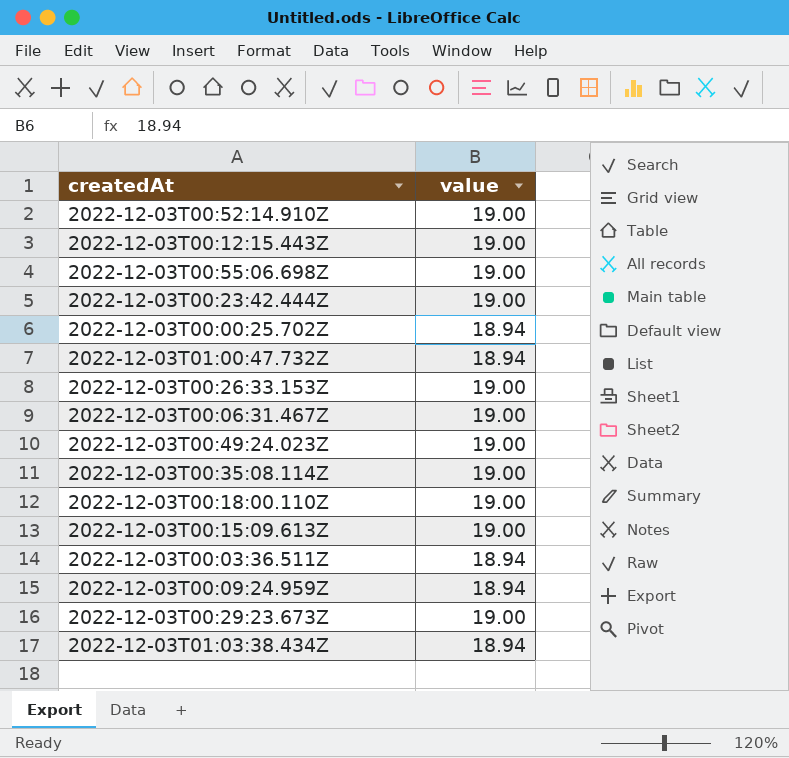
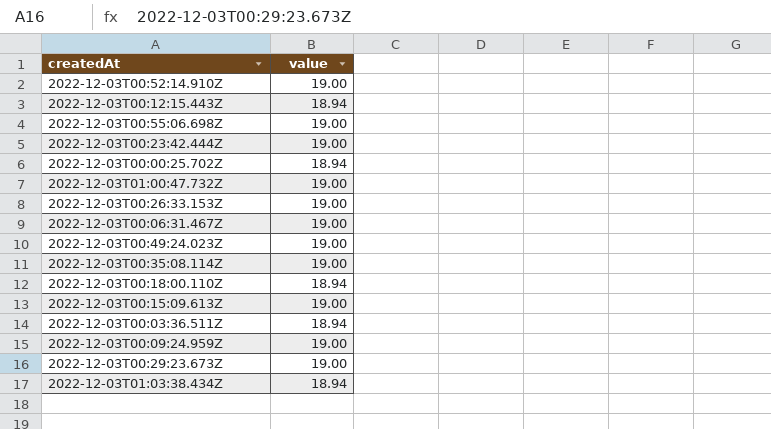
2022-12-03T00:12:15.443Z | value: 19.00 -> 18.94
2022-12-03T01:00:47.732Z | value: 18.94 -> 19.00
2022-12-03T00:18:00.110Z | value: 19.00 -> 18.94
2022-12-03T00:09:24.959Z | value: 18.94 -> 19.00

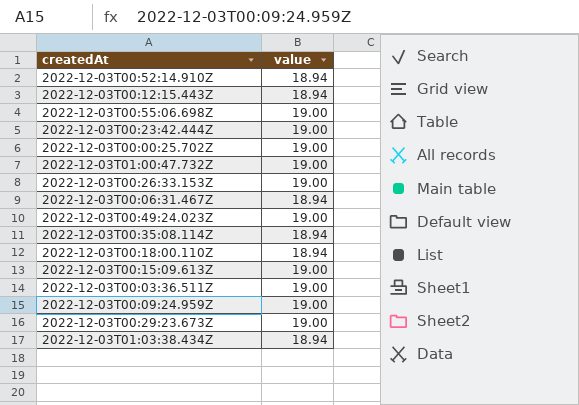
2022-12-03T00:52:14.910Z | value: 19.00 -> 18.94
2022-12-03T00:00:25.702Z | value: 18.94 -> 19.00
2022-12-03T00:06:31.467Z | value: 19.00 -> 18.94
2022-12-03T00:35:08.114Z | value: 19.00 -> 18.94
2022-12-03T00:03:36.511Z | value: 18.94 -> 19.00

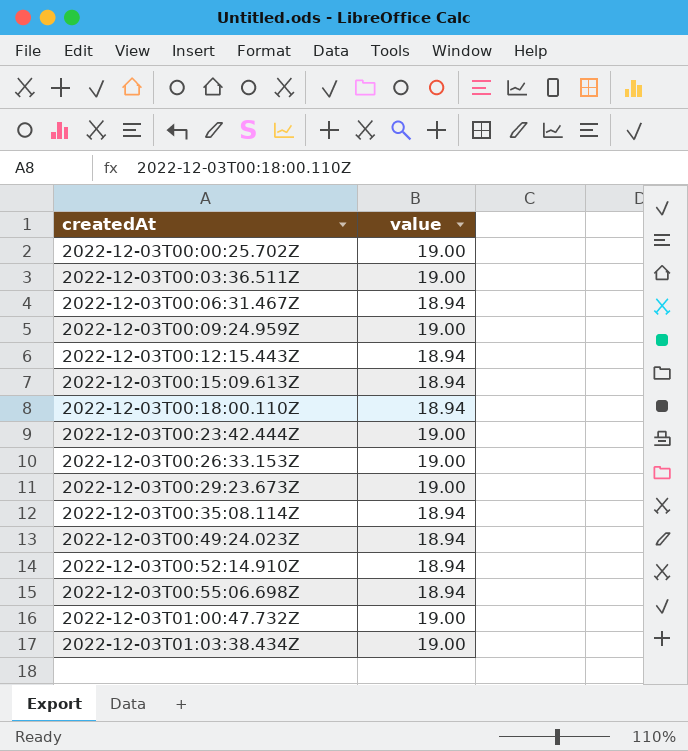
row order: none -> createdAt ascending
2022-12-03T00:15:09.613Z | value: 19.00 -> 18.94
2022-12-03T00:49:24.023Z | value: 19.00 -> 18.94
2022-12-03T00:55:06.698Z | value: 19.00 -> 18.94
2022-12-03T01:03:38.434Z | value: 18.94 -> 19.00

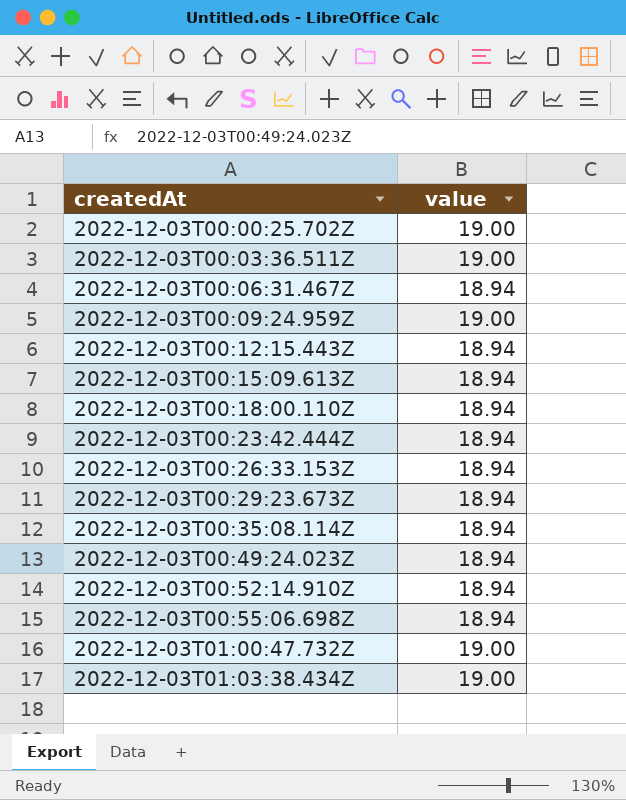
2022-12-03T00:23:42.444Z | value: 19.00 -> 18.94
2022-12-03T00:26:33.153Z | value: 19.00 -> 18.94
2022-12-03T00:29:23.673Z | value: 19.00 -> 18.94

